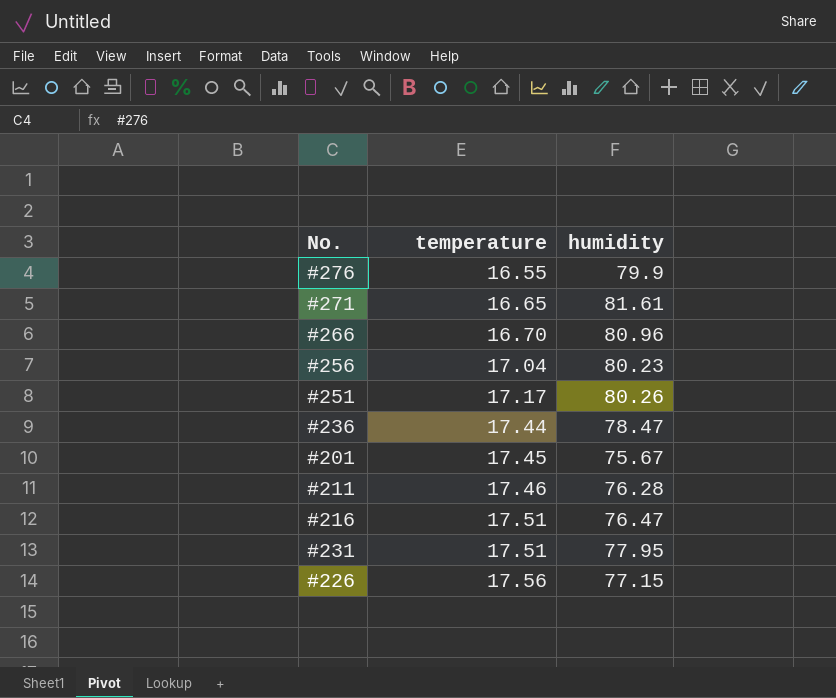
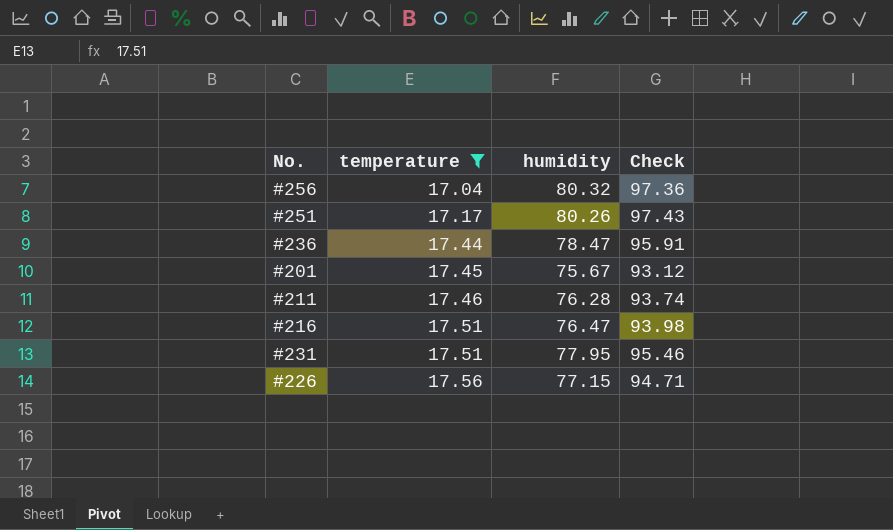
filter: none -> temperature >= 17.04
column Check | formula: none -> [temperature] + [humidity]
#256 | humidity: 80.23 -> 80.32

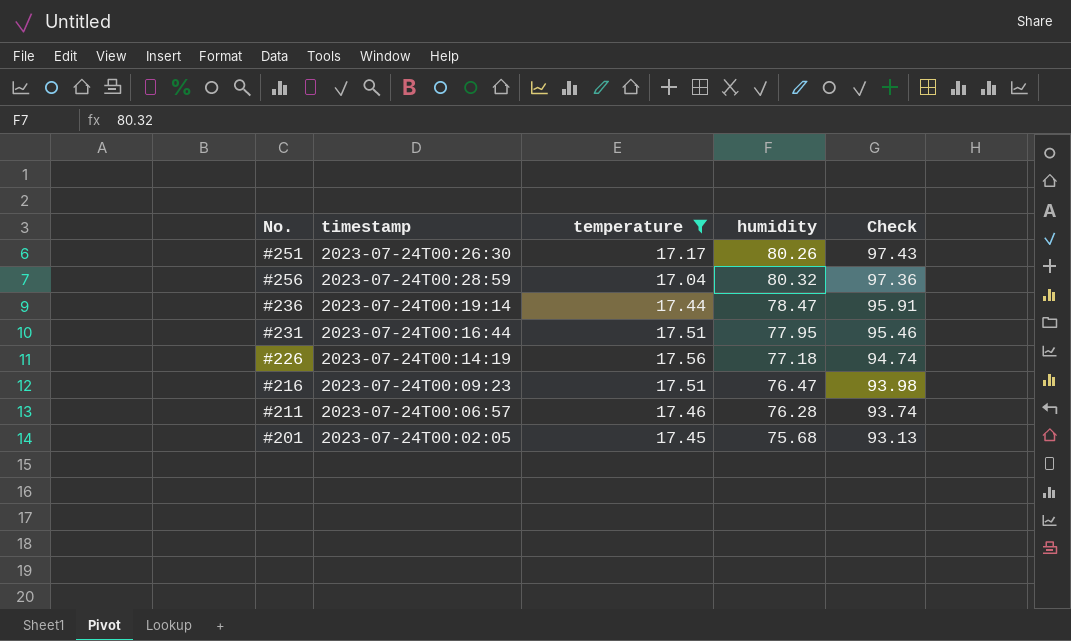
row order: temperature ascending -> Check descending
column timestamp | position: none -> 2
#226 | humidity: 77.15 -> 77.18
#226 | Check: 94.71 -> 94.74
#201 | humidity: 75.67 -> 75.68
#201 | Check: 93.12 -> 93.13

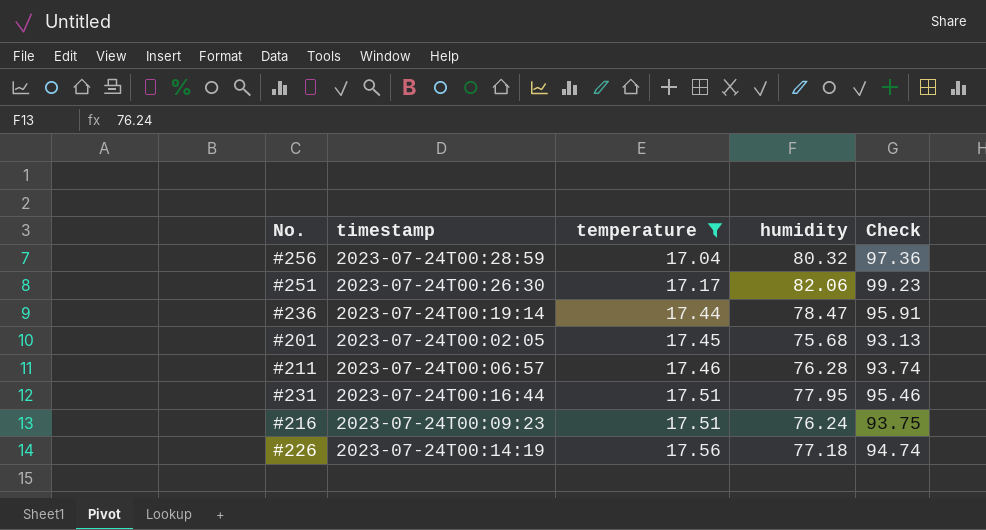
row order: Check descending -> temperature ascending
#251 | humidity: 80.26 -> 82.06
#251 | Check: 97.43 -> 99.23
#216 | humidity: 76.47 -> 76.24
#216 | Check: 93.98 -> 93.75

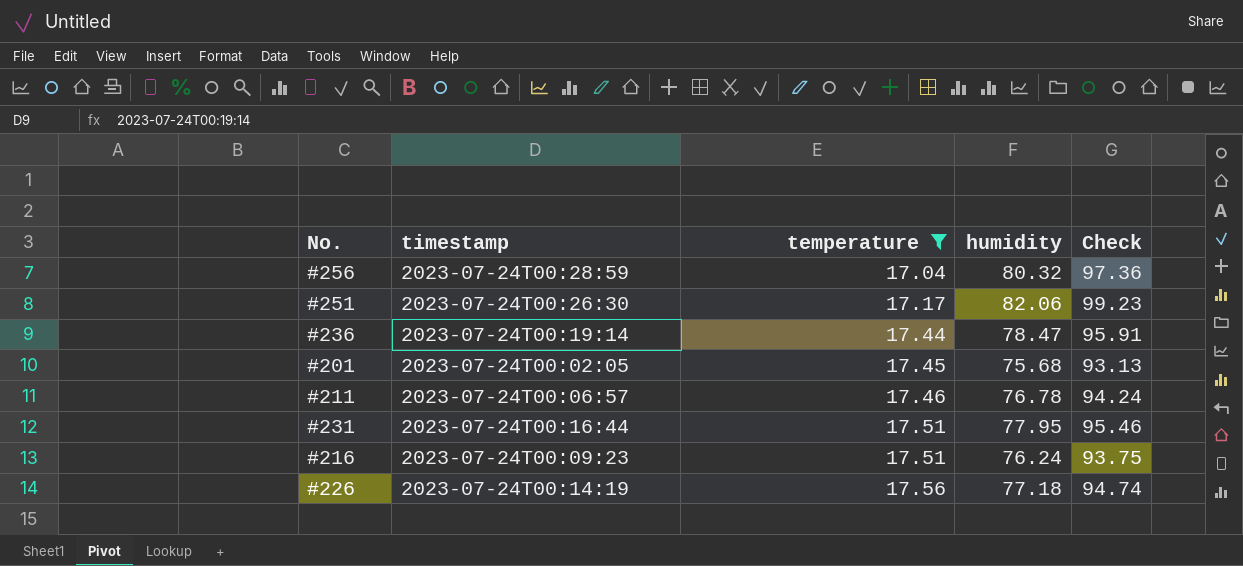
#211 | humidity: 76.28 -> 76.78
#211 | Check: 93.74 -> 94.24

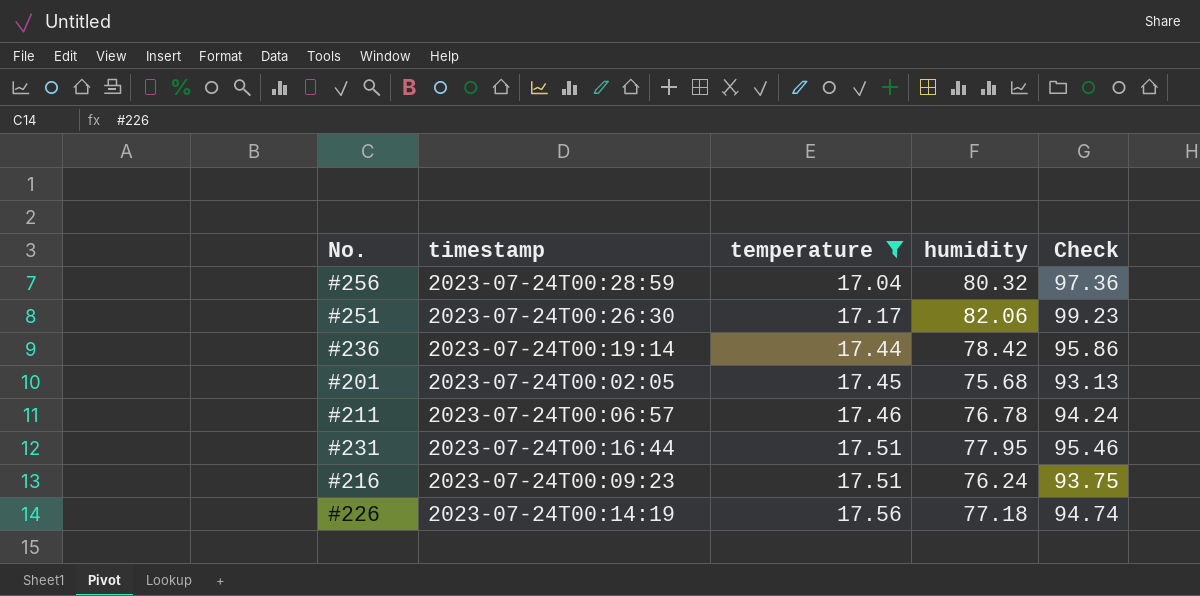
#236 | humidity: 78.47 -> 78.42
#236 | Check: 95.91 -> 95.86

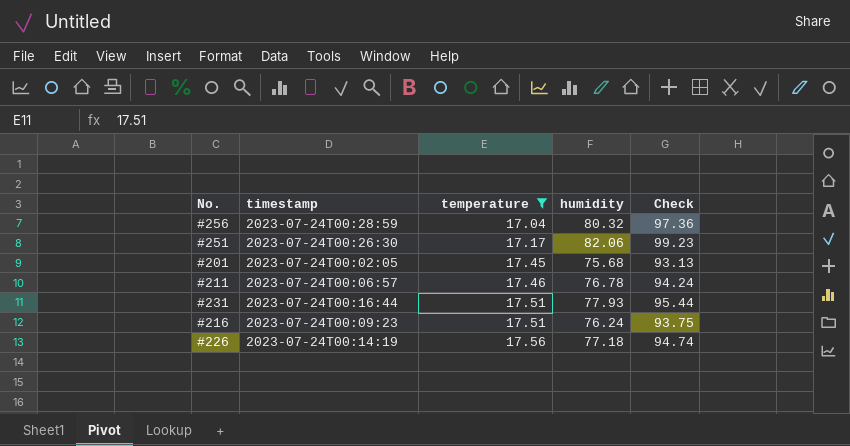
row #236: 2023-07-24T00:19:14 | 17.44 | 78.42 | 95.86 -> none
#231 | humidity: 77.95 -> 77.93
#231 | Check: 95.46 -> 95.44

